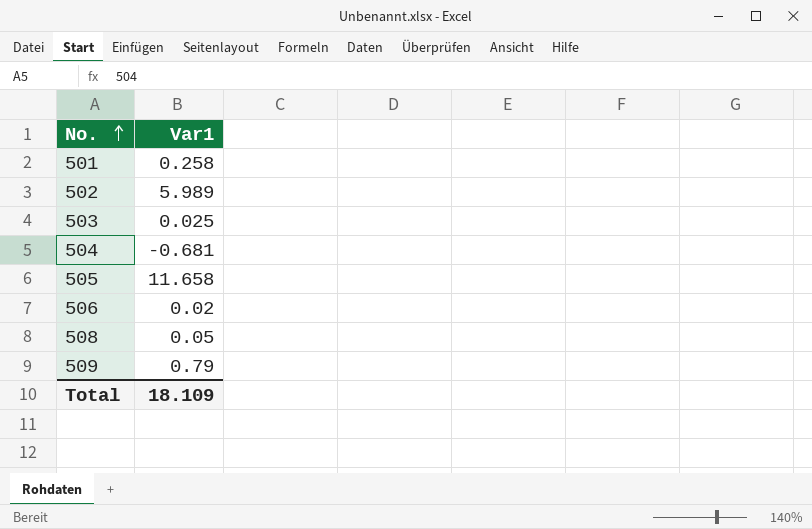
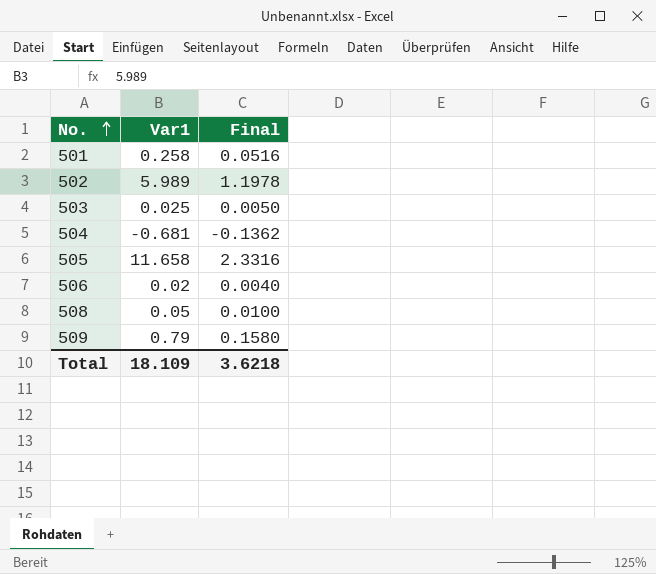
column Final | formula: none -> [Var1] * 0.2

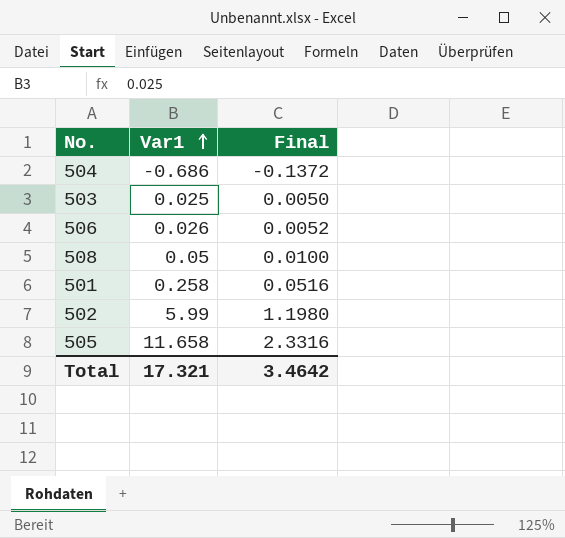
row order: No. ascending -> Var1 ascending
row 509: 0.79 | 0.1580 -> none
504 | Var1: -0.681 -> -0.686
504 | Final: -0.1362 -> -0.1372
506 | Var1: 0.02 -> 0.026
506 | Final: 0.0040 -> 0.0052
502 | Var1: 5.989 -> 5.99
502 | Final: 1.1978 -> 1.1980
Total | Var1: 18.109 -> 17.321
Total | Final: 3.6218 -> 3.4642

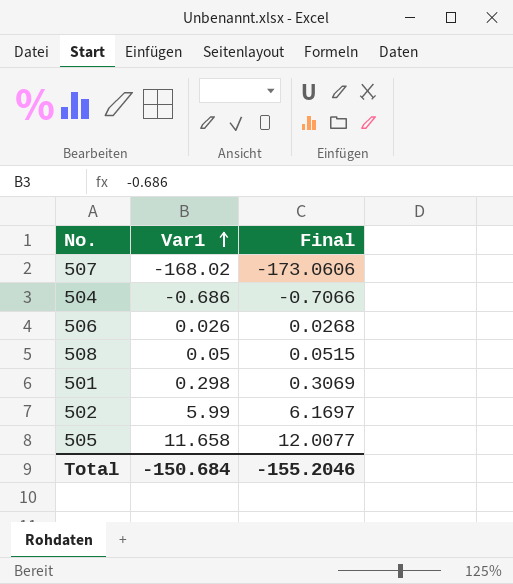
column Final | formula: [Var1] * 0.2 -> [Var1] * 1.03
row 503: 0.025 | 0.0050 -> none
row 507: none -> -168.02 | -173.0606
501 | Var1: 0.258 -> 0.298
Total | Var1: 17.321 -> -150.684
Total | Final: 3.4642 -> -155.2046

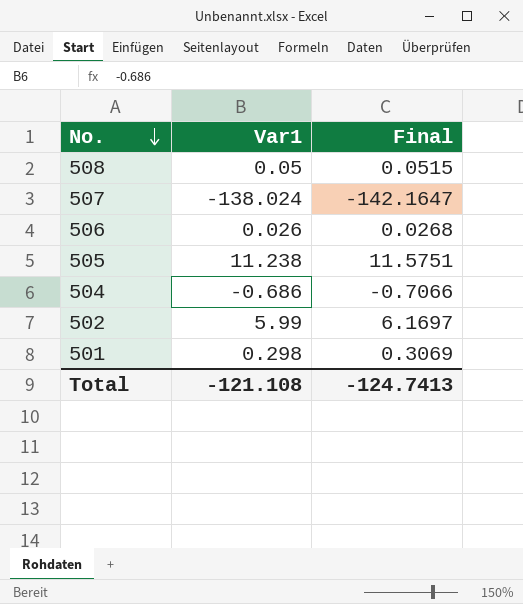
row order: Var1 ascending -> No. descending
507 | Var1: -168.02 -> -138.024
507 | Final: -173.0606 -> -142.1647
505 | Var1: 11.658 -> 11.238
505 | Final: 12.0077 -> 11.5751
Total | Var1: -150.684 -> -121.108
Total | Final: -155.2046 -> -124.7413

